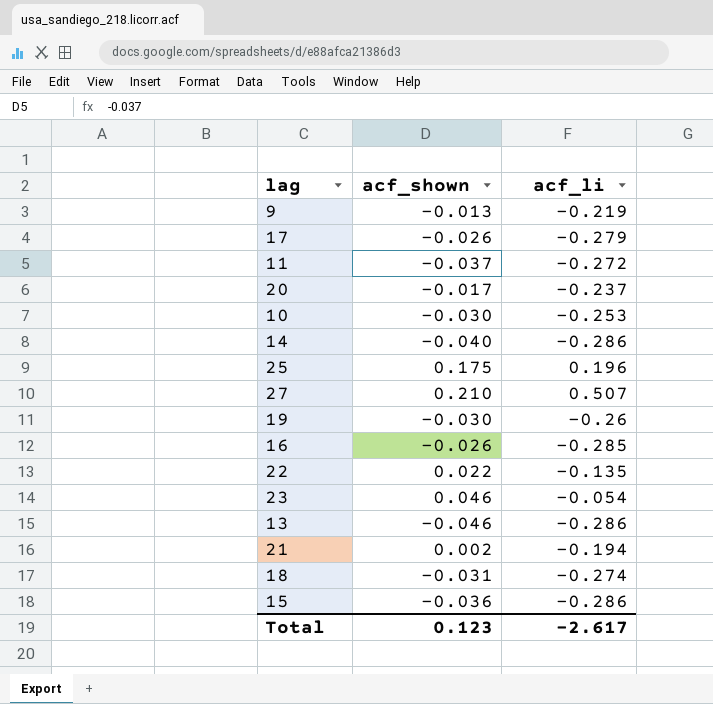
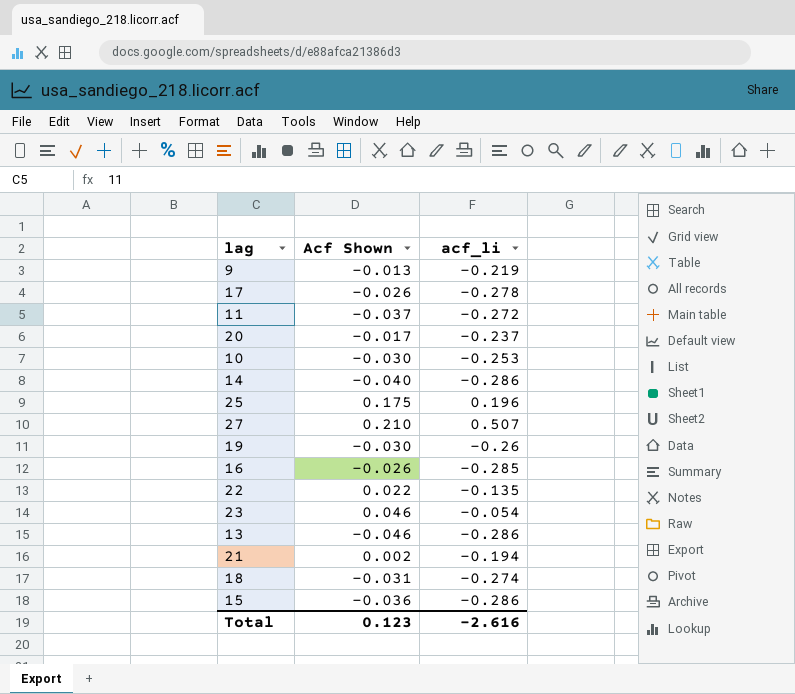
column name: acf_shown -> Acf Shown
17 | acf_li: -0.279 -> -0.278
Total | acf_li: -2.617 -> -2.616

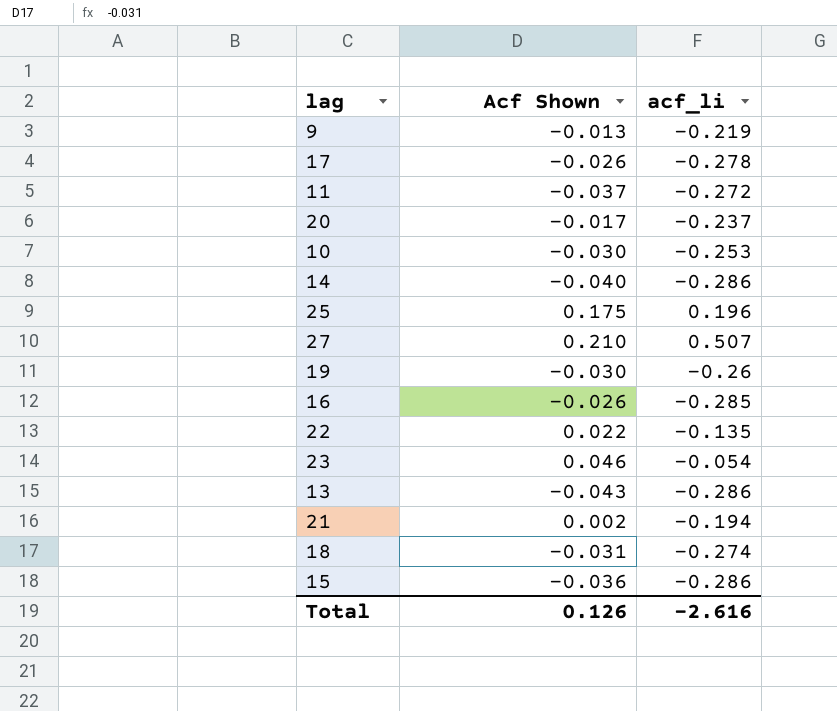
13 | Acf Shown: -0.046 -> -0.043
Total | Acf Shown: 0.123 -> 0.126

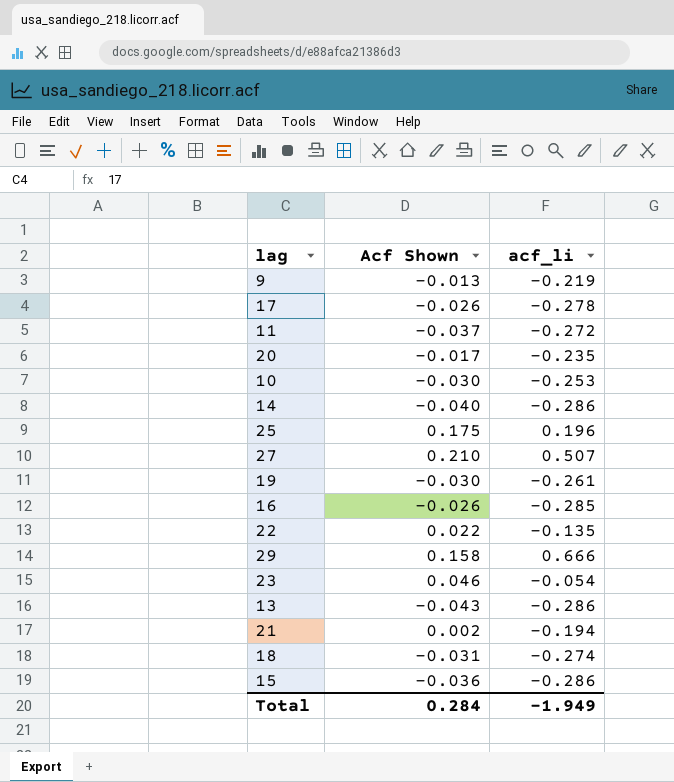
20 | acf_li: -0.237 -> -0.235
19 | acf_li: -0.26 -> -0.261
row 29: none -> 0.158 | 0.666
Total | Acf Shown: 0.126 -> 0.284
Total | acf_li: -2.616 -> -1.949

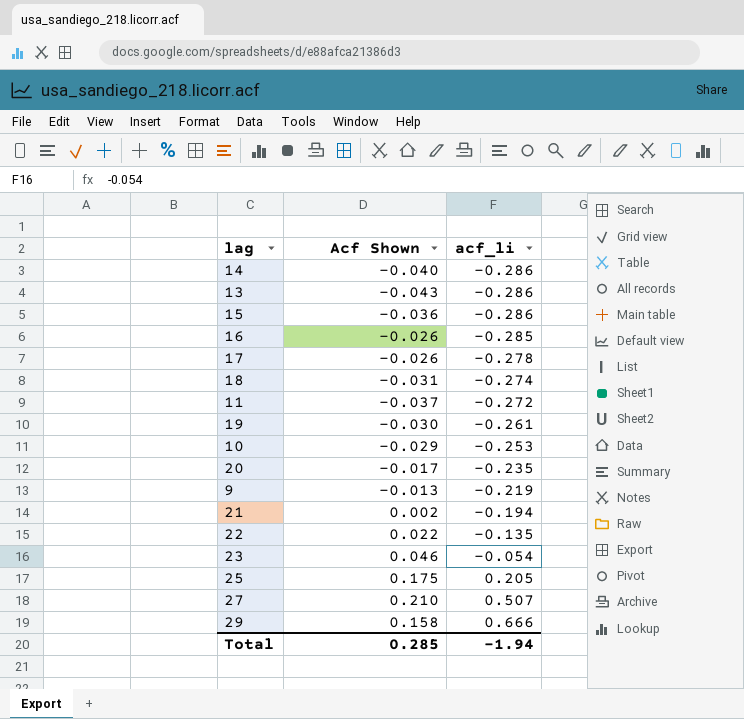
row order: none -> acf_li ascending
10 | Acf Shown: -0.030 -> -0.029
25 | acf_li: 0.196 -> 0.205
Total | Acf Shown: 0.284 -> 0.285
Total | acf_li: -1.949 -> -1.94

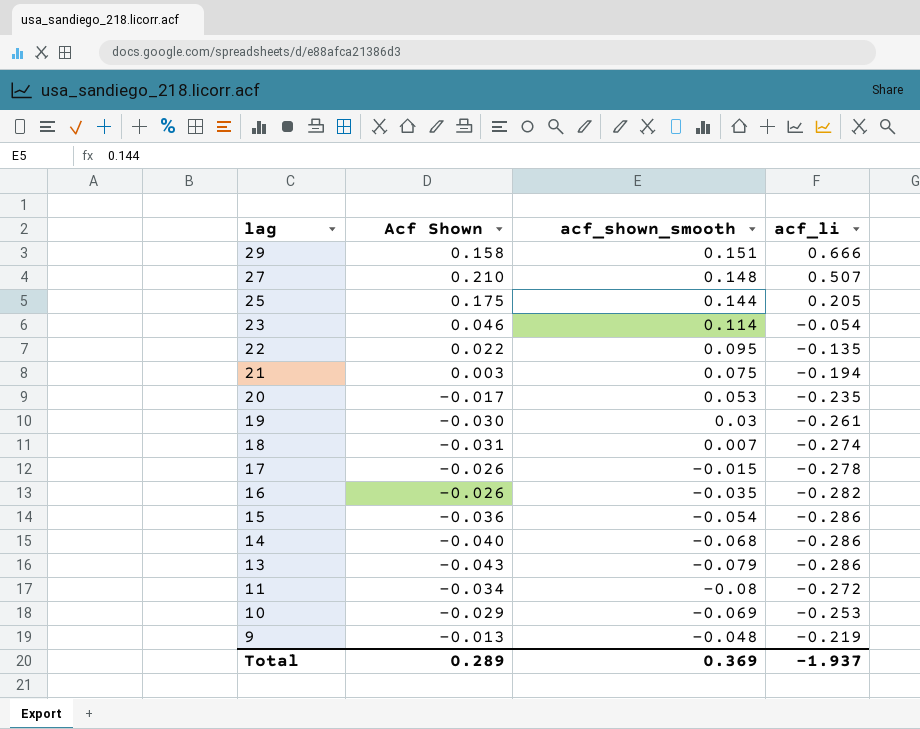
row order: acf_li ascending -> lag descending
column acf_shown_smooth | position: none -> 3
21 | Acf Shown: 0.002 -> 0.003
16 | acf_li: -0.285 -> -0.282
11 | Acf Shown: -0.037 -> -0.034
Total | Acf Shown: 0.285 -> 0.289
Total | acf_li: -1.94 -> -1.937

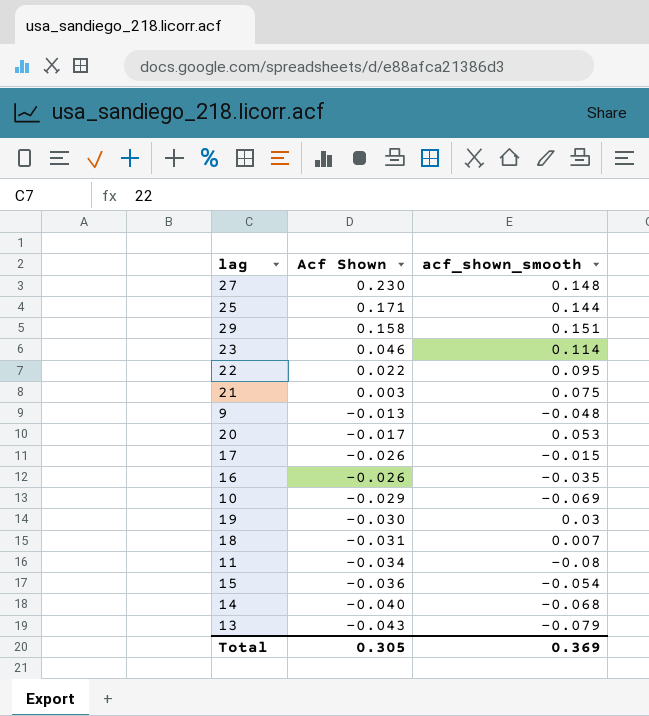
row order: lag descending -> Acf Shown descending
column acf_li | position: 4 -> none
27 | Acf Shown: 0.210 -> 0.230
25 | Acf Shown: 0.175 -> 0.171
Total | Acf Shown: 0.289 -> 0.305

